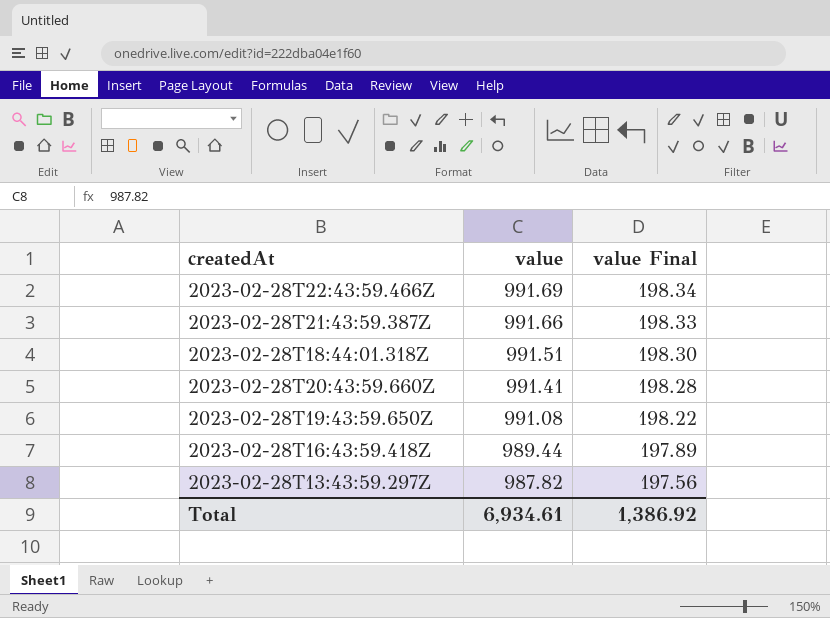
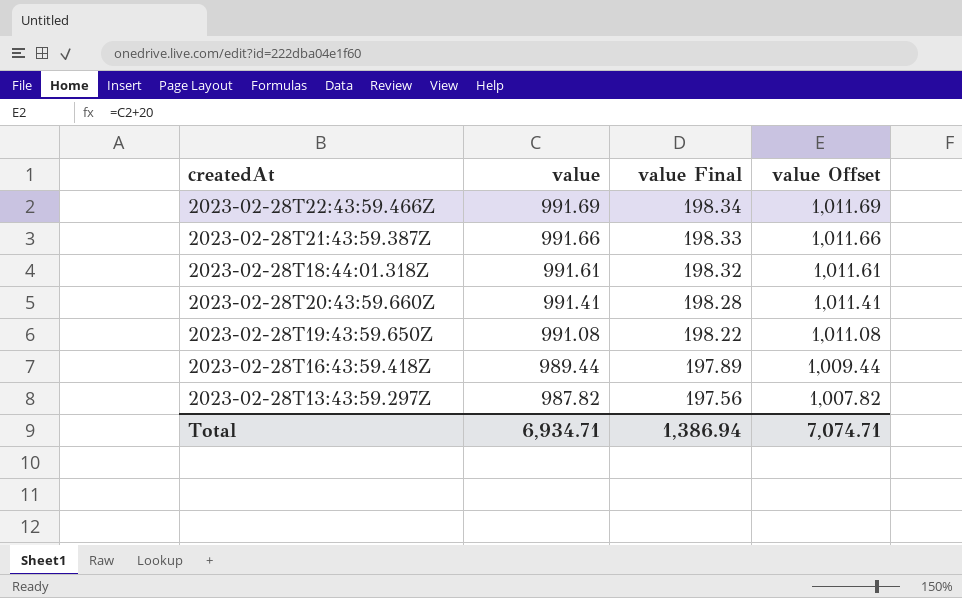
column value Offset | formula: none -> [value] + 20
2023-02-28T18:44:01.318Z | value: 991.51 -> 991.61
2023-02-28T18:44:01.318Z | value Final: 198.30 -> 198.32
Total | value: 6,934.61 -> 6,934.71
Total | value Final: 1,386.92 -> 1,386.94

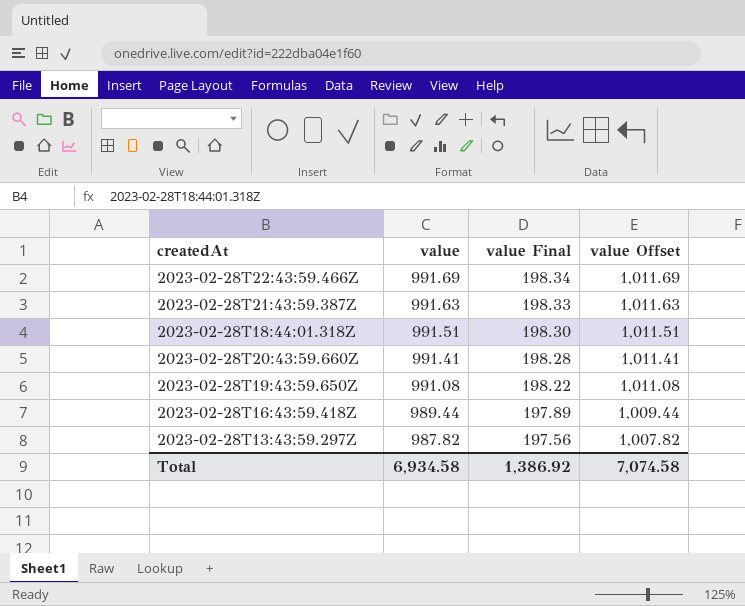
2023-02-28T21:43:59.387Z | value: 991.66 -> 991.63
2023-02-28T21:43:59.387Z | value Offset: 1,011.66 -> 1,011.63
2023-02-28T18:44:01.318Z | value: 991.61 -> 991.51
2023-02-28T18:44:01.318Z | value Final: 198.32 -> 198.30
2023-02-28T18:44:01.318Z | value Offset: 1,011.61 -> 1,011.51
Total | value: 6,934.71 -> 6,934.58
Total | value Final: 1,386.94 -> 1,386.92
Total | value Offset: 7,074.71 -> 7,074.58

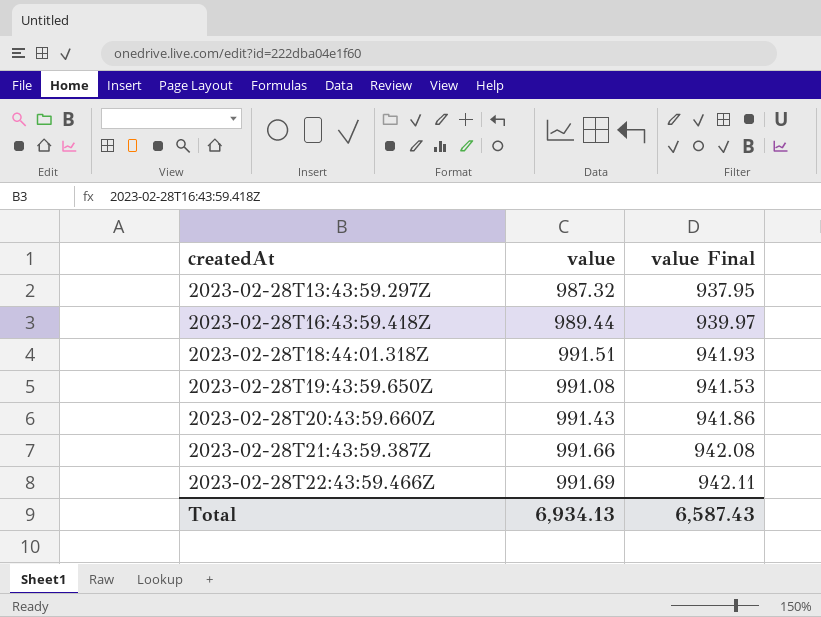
row order: value descending -> createdAt ascending
column value Offset | formula: [value] + 20 -> none
column value Final | formula: [value] * 0.2 -> [value] * 0.95
2023-02-28T13:43:59.297Z | value: 987.82 -> 987.32
2023-02-28T20:43:59.660Z | value: 991.41 -> 991.43
2023-02-28T21:43:59.387Z | value: 991.63 -> 991.66
Total | value: 6,934.58 -> 6,934.13
Total | value Final: 1,386.92 -> 6,587.43

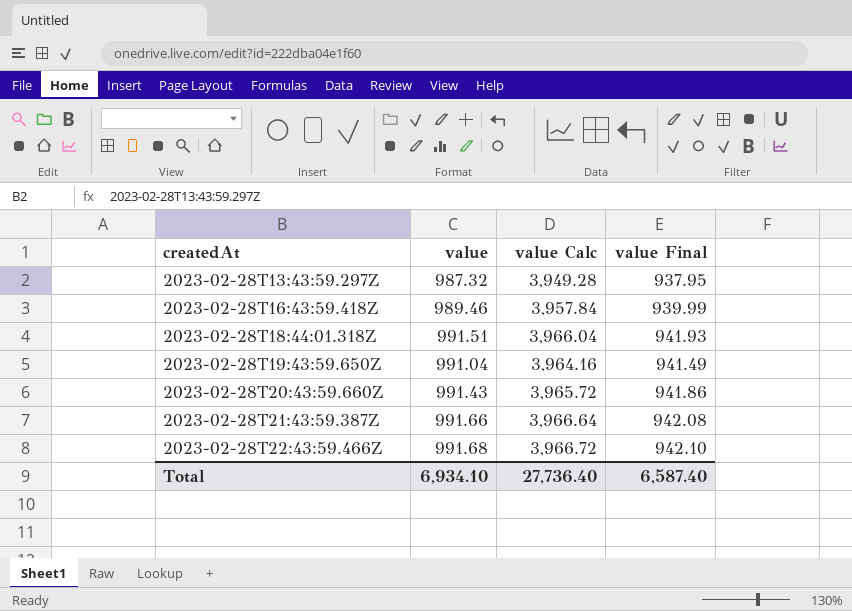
column value Calc | formula: none -> [value] * 4
2023-02-28T16:43:59.418Z | value: 989.44 -> 989.46
2023-02-28T16:43:59.418Z | value Final: 939.97 -> 939.99
2023-02-28T19:43:59.650Z | value: 991.08 -> 991.04
2023-02-28T19:43:59.650Z | value Final: 941.53 -> 941.49
2023-02-28T22:43:59.466Z | value: 991.69 -> 991.68
2023-02-28T22:43:59.466Z | value Final: 942.11 -> 942.10
Total | value: 6,934.13 -> 6,934.10
Total | value Final: 6,587.43 -> 6,587.40

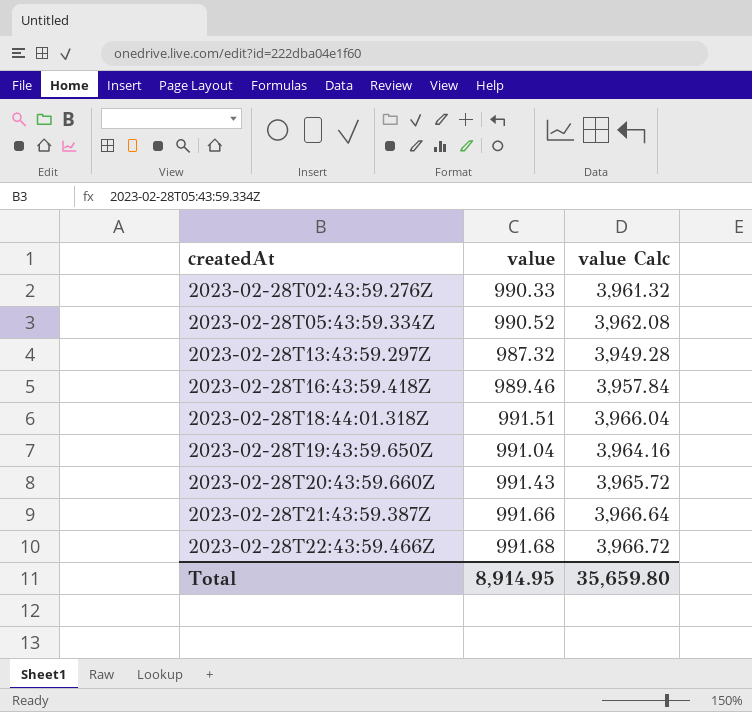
column value Final | formula: [value] * 0.95 -> none
row 2023-02-28T02:43:59.276Z: none -> 990.33 | 3,961.32
row 2023-02-28T05:43:59.334Z: none -> 990.52 | 3,962.08
Total | value: 6,934.10 -> 8,914.95
Total | value Calc: 27,736.40 -> 35,659.80

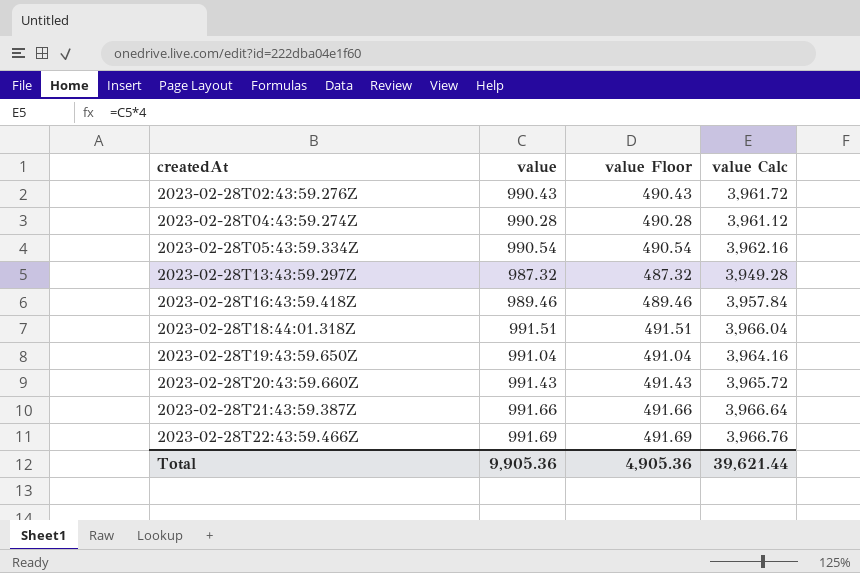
column value Floor | formula: none -> [value] - 500
2023-02-28T02:43:59.276Z | value: 990.33 -> 990.43
2023-02-28T02:43:59.276Z | value Calc: 3,961.32 -> 3,961.72
row 2023-02-28T04:43:59.274Z: none -> 990.28 | 490.28 | 3,961.12
2023-02-28T05:43:59.334Z | value: 990.52 -> 990.54
2023-02-28T05:43:59.334Z | value Calc: 3,962.08 -> 3,962.16
2023-02-28T22:43:59.466Z | value: 991.68 -> 991.69
2023-02-28T22:43:59.466Z | value Calc: 3,966.72 -> 3,966.76
Total | value: 8,914.95 -> 9,905.36
Total | value Calc: 35,659.80 -> 39,621.44

